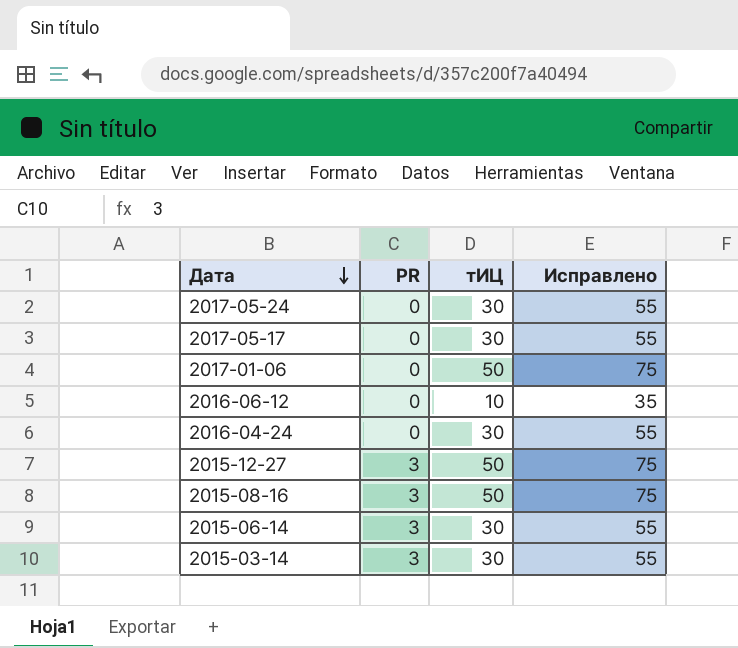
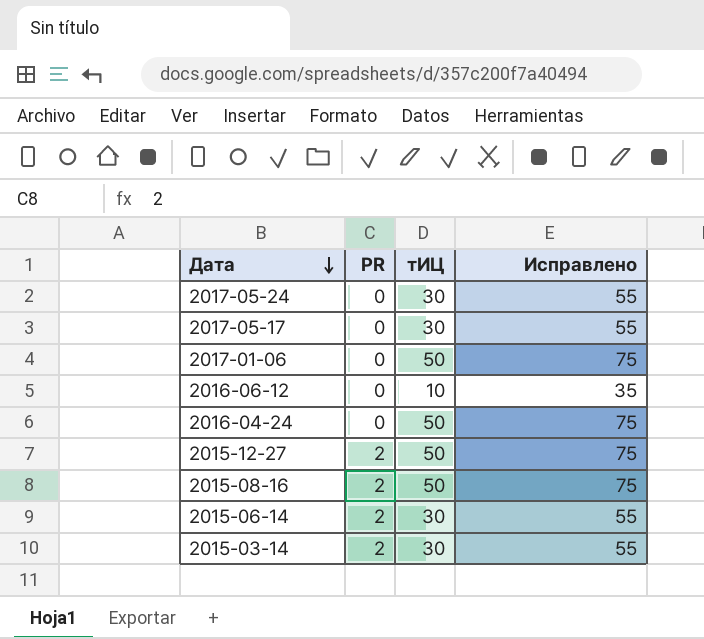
2016-04-24 | тИЦ: 30 -> 50
2016-04-24 | Исправлено: 55 -> 75
2015-12-27 | PR: 3 -> 2
2015-08-16 | PR: 3 -> 2
2015-06-14 | PR: 3 -> 2
2015-03-14 | PR: 3 -> 2

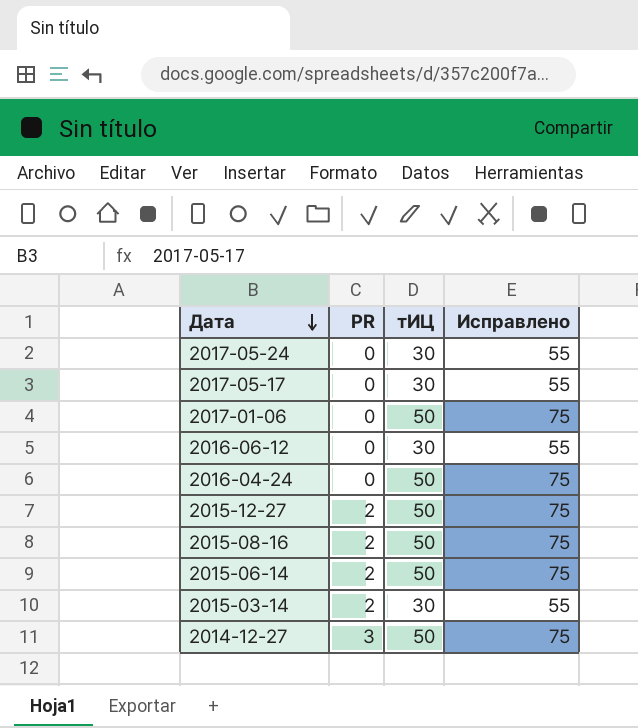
2016-06-12 | тИЦ: 10 -> 30
2016-06-12 | Исправлено: 35 -> 55
2015-06-14 | тИЦ: 30 -> 50
2015-06-14 | Исправлено: 55 -> 75
row 2014-12-27: none -> 3 | 50 | 75

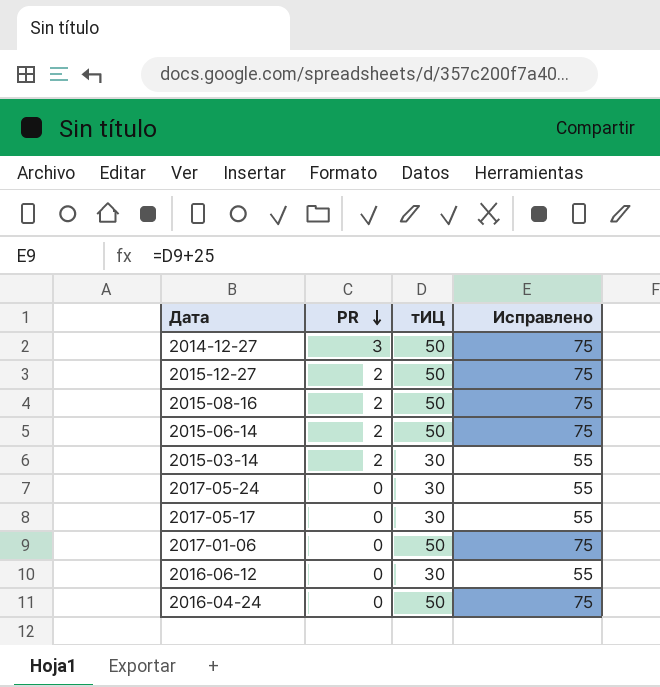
row order: Дата descending -> PR descending

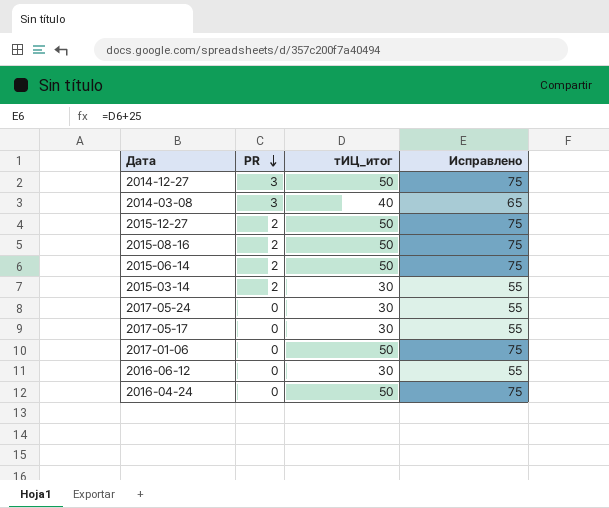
column name: тИЦ -> тИЦ_итог
row 2014-03-08: none -> 3 | 40 | 65

